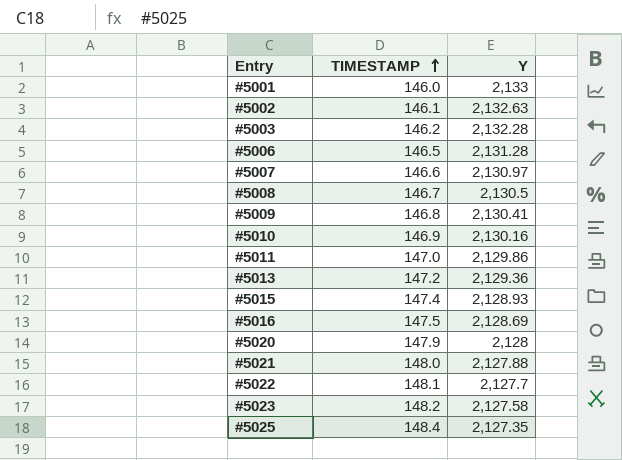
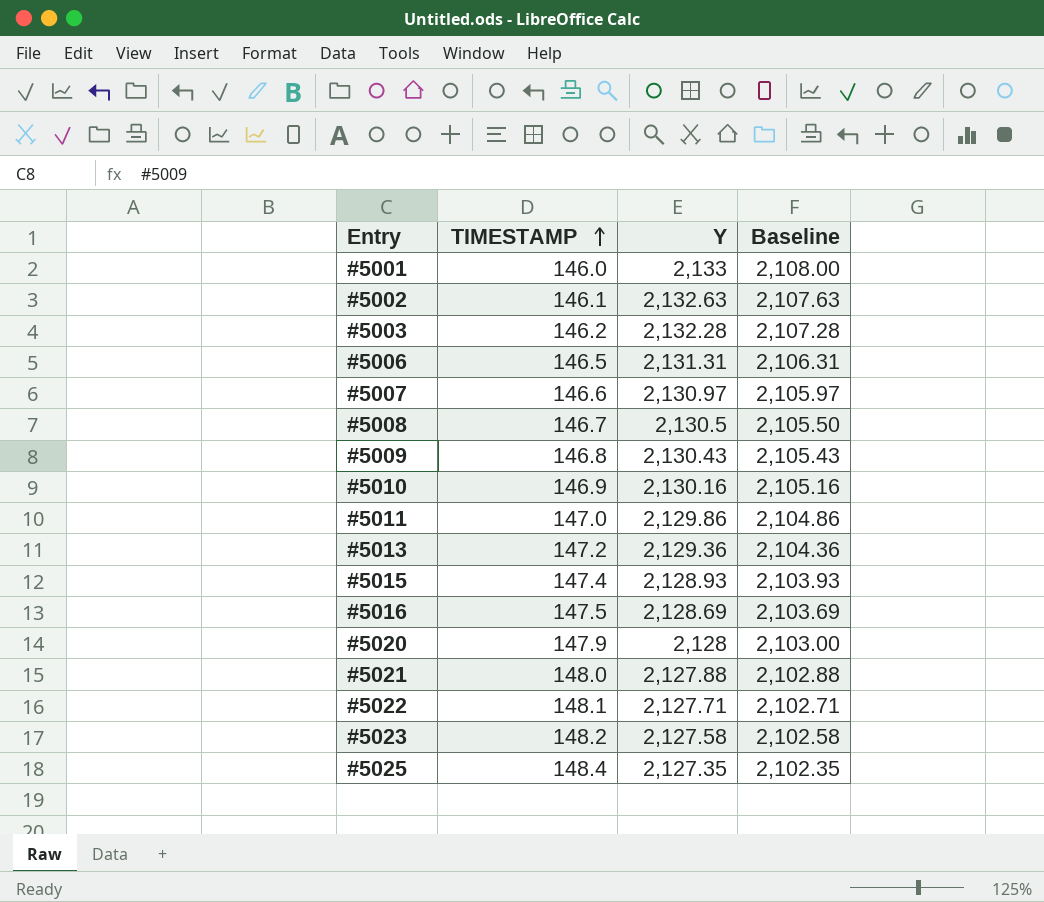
column Baseline | formula: none -> [Y] - 25
#5006 | Y: 2,131.28 -> 2,131.31
#5009 | Y: 2,130.41 -> 2,130.43
#5022 | Y: 2,127.7 -> 2,127.71

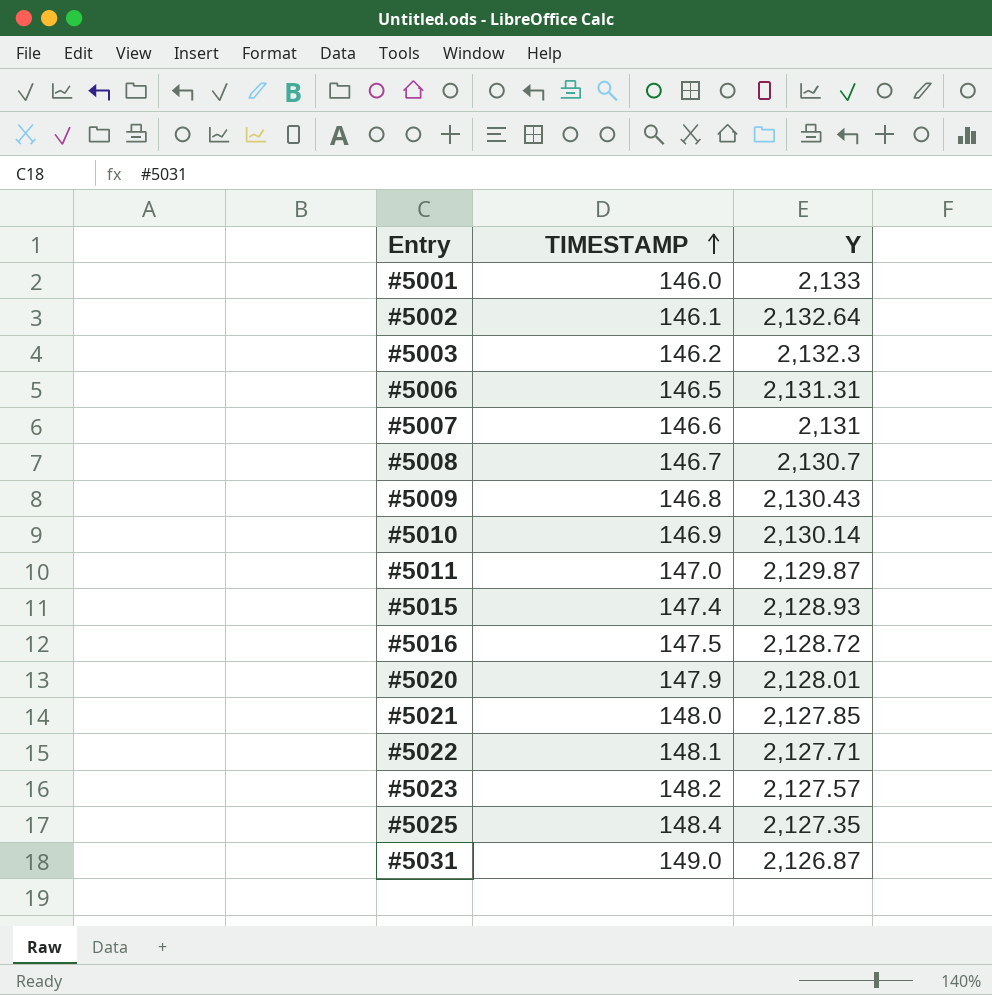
column Baseline | formula: [Y] - 25 -> none
row #5013: 147.2 | 2,129.36 | 2,104.36 -> none
#5002 | Y: 2,132.63 -> 2,132.64
#5003 | Y: 2,132.28 -> 2,132.3
#5007 | Y: 2,130.97 -> 2,131
#5008 | Y: 2,130.5 -> 2,130.7
#5010 | Y: 2,130.16 -> 2,130.14
#5011 | Y: 2,129.86 -> 2,129.87
#5016 | Y: 2,128.69 -> 2,128.72
#5020 | Y: 2,128 -> 2,128.01
#5021 | Y: 2,127.88 -> 2,127.85
#5023 | Y: 2,127.58 -> 2,127.57
row #5031: none -> 149.0 | 2,126.87

